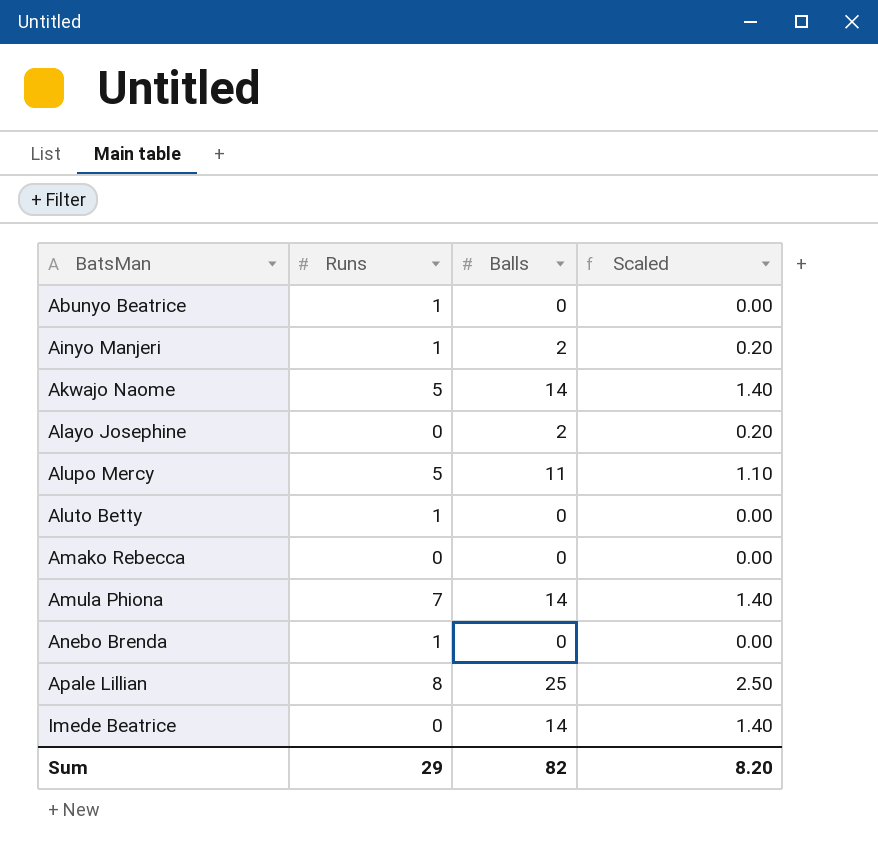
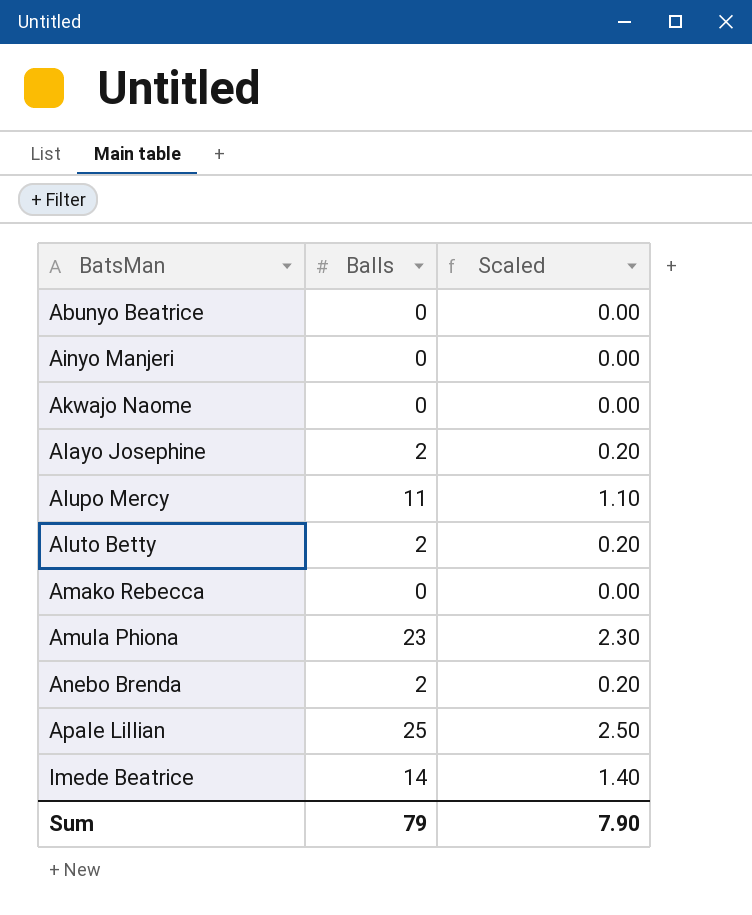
column Runs | position: 2 -> none
Ainyo Manjeri | Balls: 2 -> 0
Ainyo Manjeri | Scaled: 0.20 -> 0.00
Akwajo Naome | Balls: 14 -> 0
Akwajo Naome | Scaled: 1.40 -> 0.00
Aluto Betty | Balls: 0 -> 2
Aluto Betty | Scaled: 0.00 -> 0.20
Amula Phiona | Balls: 14 -> 23
Amula Phiona | Scaled: 1.40 -> 2.30
Anebo Brenda | Balls: 0 -> 2
Anebo Brenda | Scaled: 0.00 -> 0.20
Sum | Balls: 82 -> 79
Sum | Scaled: 8.20 -> 7.90

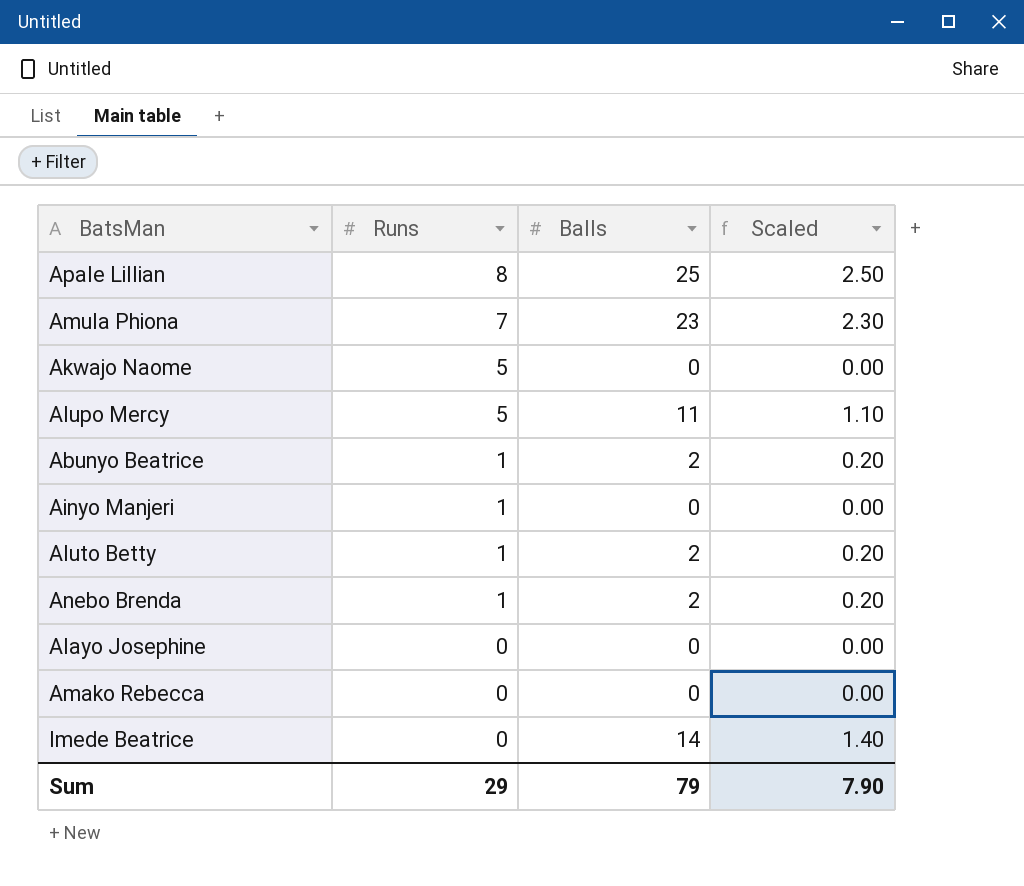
row order: BatsMan ascending -> Runs descending
column Runs | position: none -> 2
Abunyo Beatrice | Balls: 0 -> 2
Abunyo Beatrice | Scaled: 0.00 -> 0.20
Alayo Josephine | Balls: 2 -> 0
Alayo Josephine | Scaled: 0.20 -> 0.00

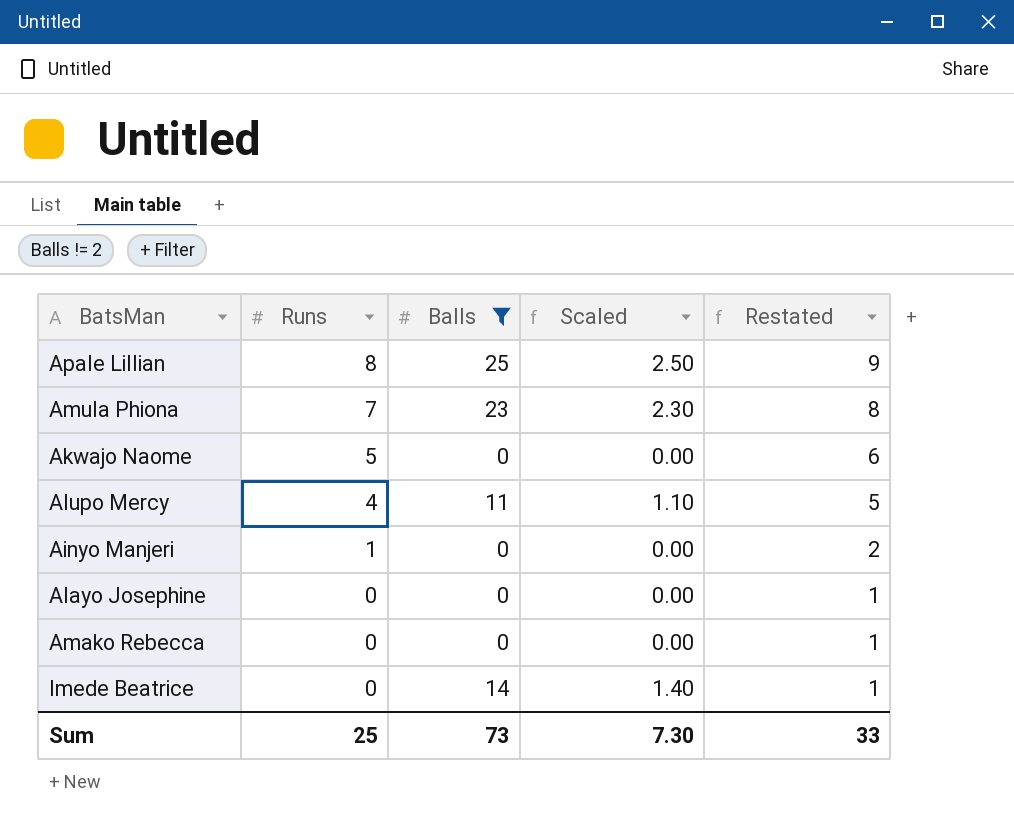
filter: none -> Balls != 2
column Restated | formula: none -> [Runs] + 1
Alupo Mercy | Runs: 5 -> 4
Sum | Runs: 29 -> 25
Sum | Balls: 79 -> 73
Sum | Scaled: 7.90 -> 7.30

